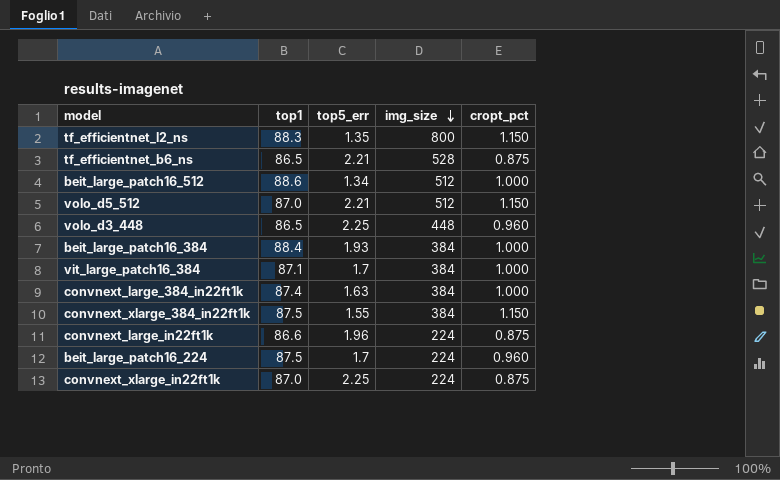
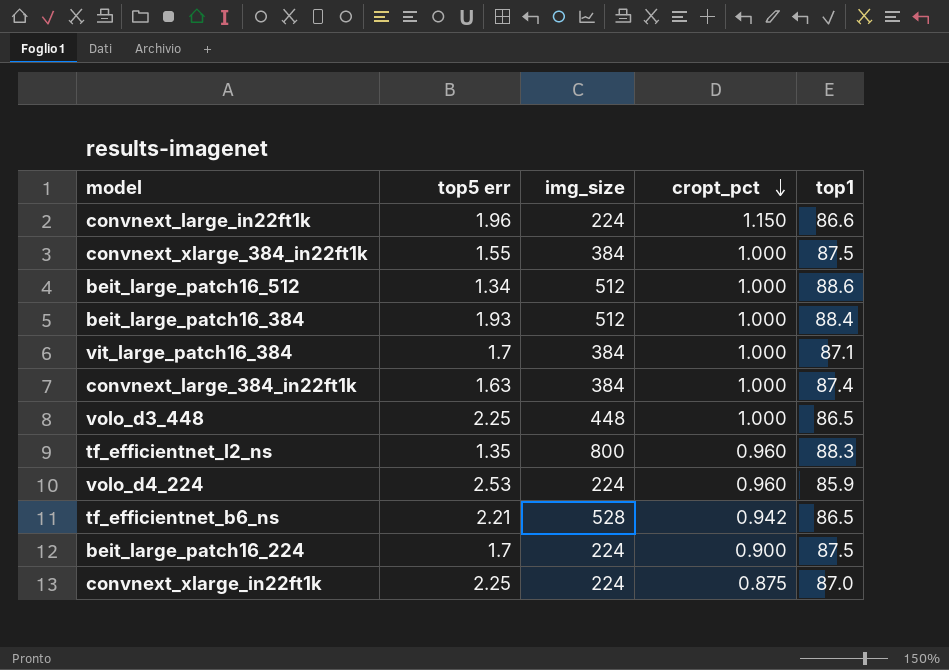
row order: img_size descending -> cropt_pct descending
column name: top5_err -> top5 err
column top1 | position: 2 -> 5
row volo_d5_512: 87.0 | 2.21 | 512 | 1.150 -> none
convnext_large_in22ft1k | cropt_pct: 0.875 -> 1.150
convnext_xlarge_384_in22ft1k | cropt_pct: 1.150 -> 1.000
beit_large_patch16_384 | img_size: 384 -> 512
volo_d3_448 | cropt_pct: 0.960 -> 1.000
tf_efficientnet_l2_ns | cropt_pct: 1.150 -> 0.960
row volo_d4_224: none -> 2.53 | 224 | 0.960 | 85.9
tf_efficientnet_b6_ns | cropt_pct: 0.875 -> 0.942
beit_large_patch16_224 | cropt_pct: 0.960 -> 0.900

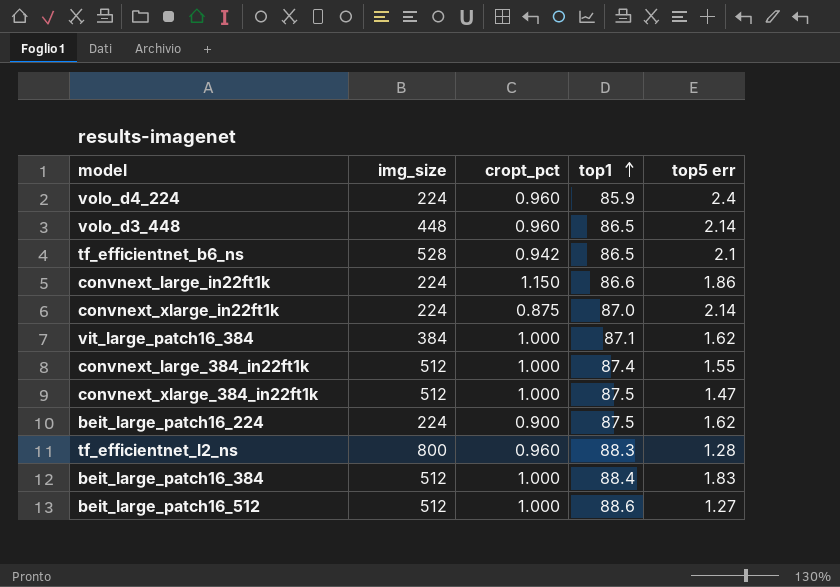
row order: cropt_pct descending -> top1 ascending
column top5 err | position: 2 -> 5
volo_d4_224 | top5 err: 2.53 -> 2.4
volo_d3_448 | cropt_pct: 1.000 -> 0.960
volo_d3_448 | top5 err: 2.25 -> 2.14
tf_efficientnet_b6_ns | top5 err: 2.21 -> 2.1
convnext_large_in22ft1k | top5 err: 1.96 -> 1.86
convnext_xlarge_in22ft1k | top5 err: 2.25 -> 2.14
vit_large_patch16_384 | top5 err: 1.7 -> 1.62
convnext_large_384_in22ft1k | img_size: 384 -> 512
convnext_large_384_in22ft1k | top5 err: 1.63 -> 1.55
convnext_xlarge_384_in22ft1k | img_size: 384 -> 512
convnext_xlarge_384_in22ft1k | top5 err: 1.55 -> 1.47
beit_large_patch16_224 | top5 err: 1.7 -> 1.62
tf_efficientnet_l2_ns | top5 err: 1.35 -> 1.28
beit_large_patch16_384 | top5 err: 1.93 -> 1.83
beit_large_patch16_512 | top5 err: 1.34 -> 1.27

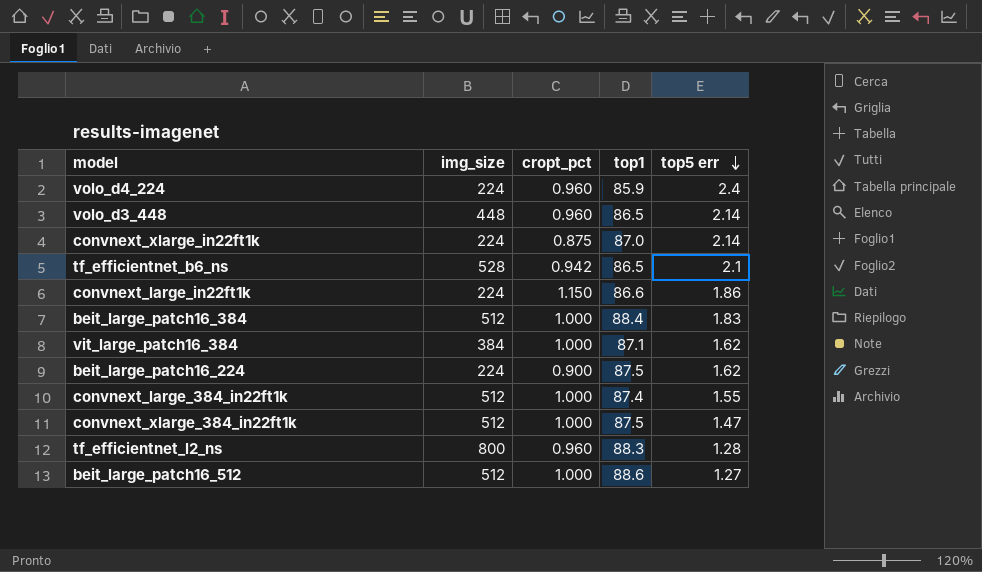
row order: top1 ascending -> top5 err descending

